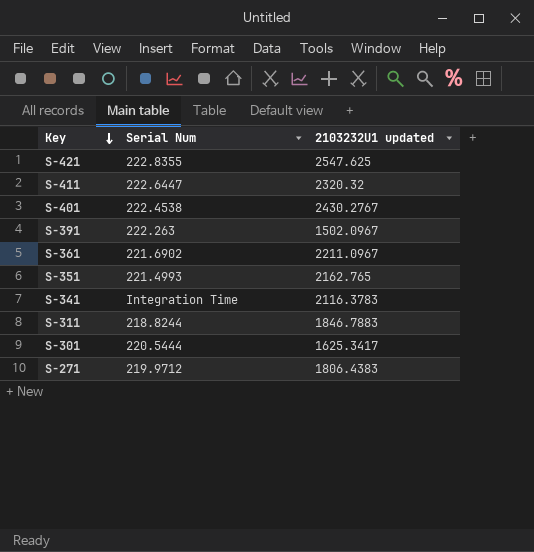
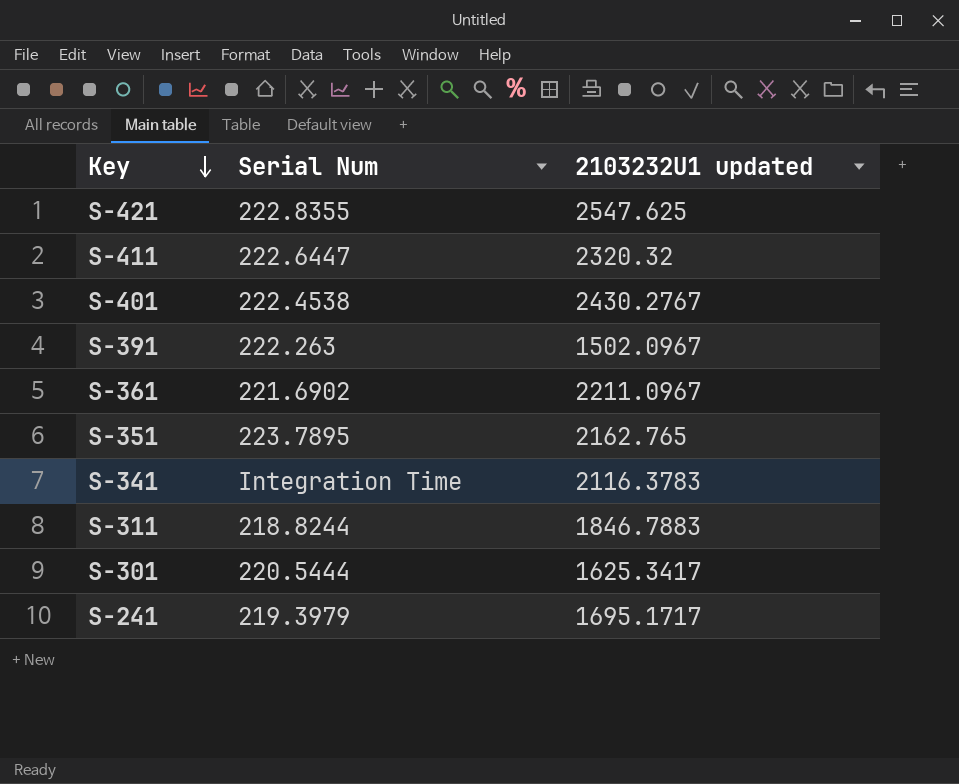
row S-271: 219.9712 | 1806.4383 -> none
S-351 | Serial Num: 221.4993 -> 223.7895
row S-241: none -> 219.3979 | 1695.1717

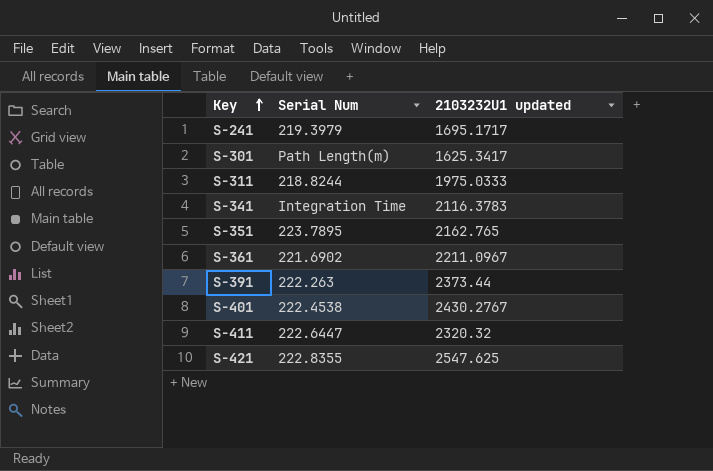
row order: Key descending -> Key ascending
S-301 | Serial Num: 220.5444 -> Path Length(m)
S-311 | 2103232U1 updated: 1846.7883 -> 1975.0333
S-391 | 2103232U1 updated: 1502.0967 -> 2373.44

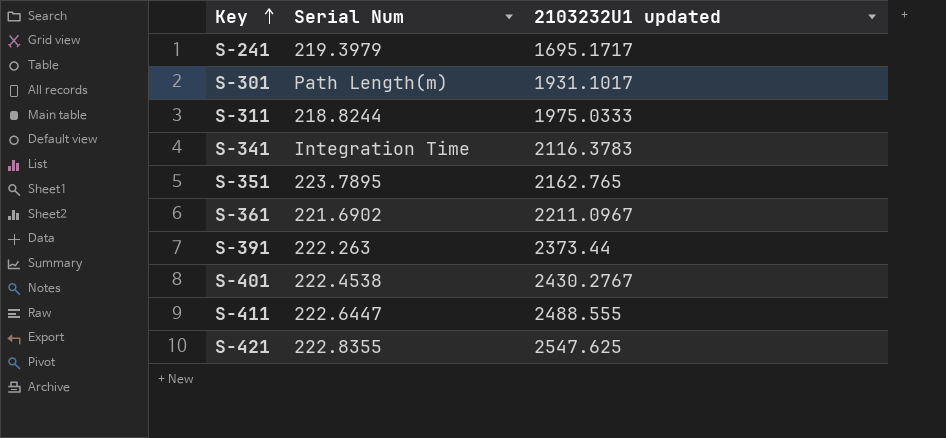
S-301 | 2103232U1 updated: 1625.3417 -> 1931.1017
S-411 | 2103232U1 updated: 2320.32 -> 2488.555

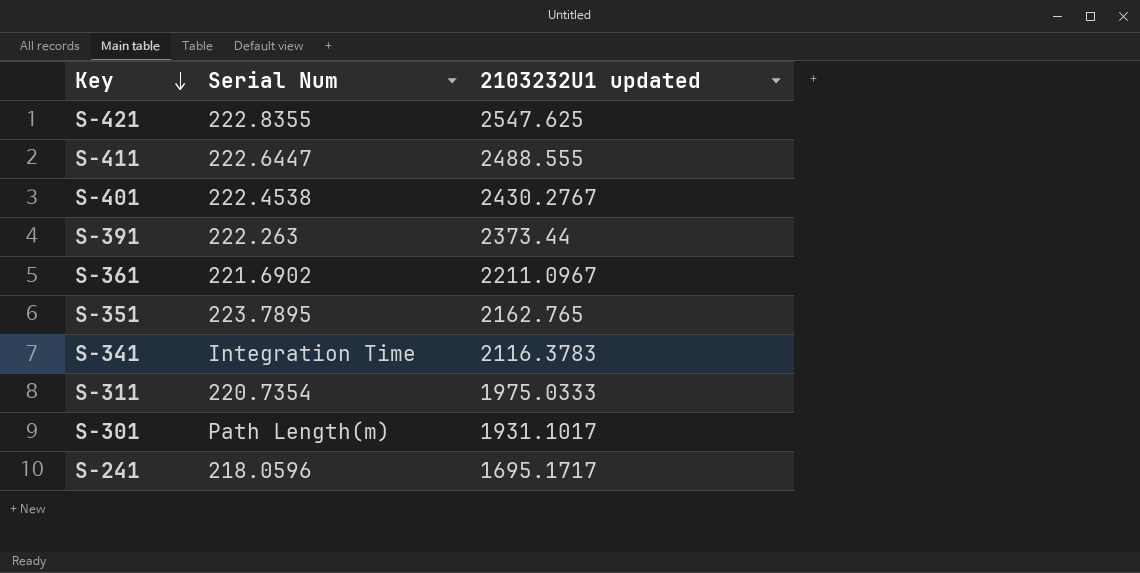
row order: Key ascending -> Key descending
S-311 | Serial Num: 218.8244 -> 220.7354
S-241 | Serial Num: 219.3979 -> 218.0596

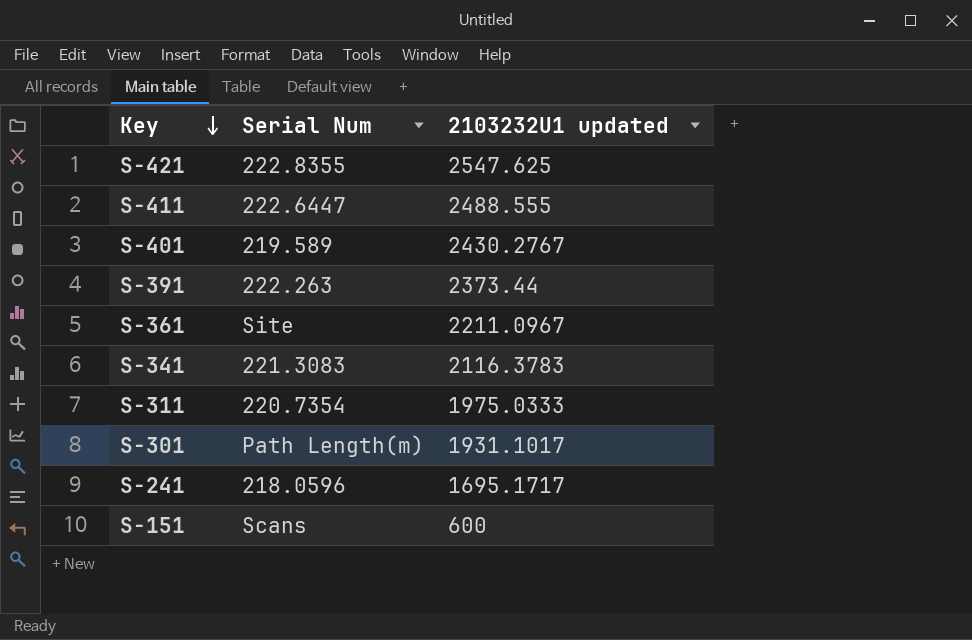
row S-351: 223.7895 | 2162.765 -> none
S-401 | Serial Num: 222.4538 -> 219.589
S-361 | Serial Num: 221.6902 -> Site
S-341 | Serial Num: Integration Time -> 221.3083
row S-151: none -> Scans | 600

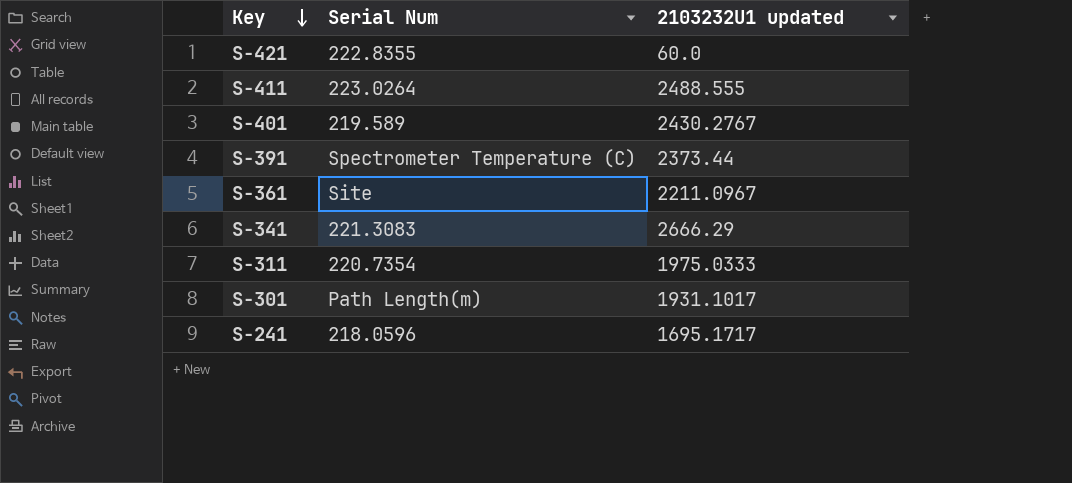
row S-151: Scans | 600 -> none
S-421 | 2103232U1 updated: 2547.625 -> 60.0
S-411 | Serial Num: 222.6447 -> 223.0264
S-391 | Serial Num: 222.263 -> Spectrometer Temperature (C)
S-341 | 2103232U1 updated: 2116.3783 -> 2666.29

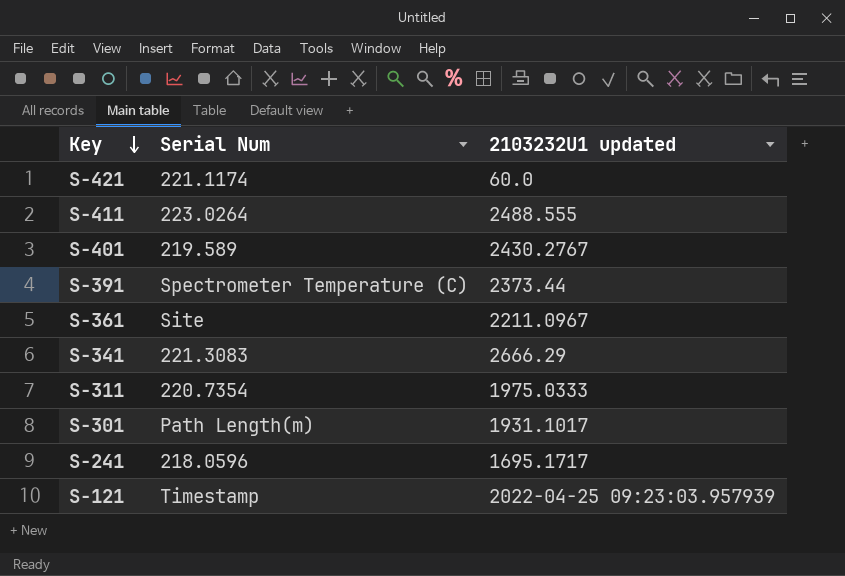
S-421 | Serial Num: 222.8355 -> 221.1174
row S-121: none -> Timestamp | 2022-04-25 09:23:03.957939

